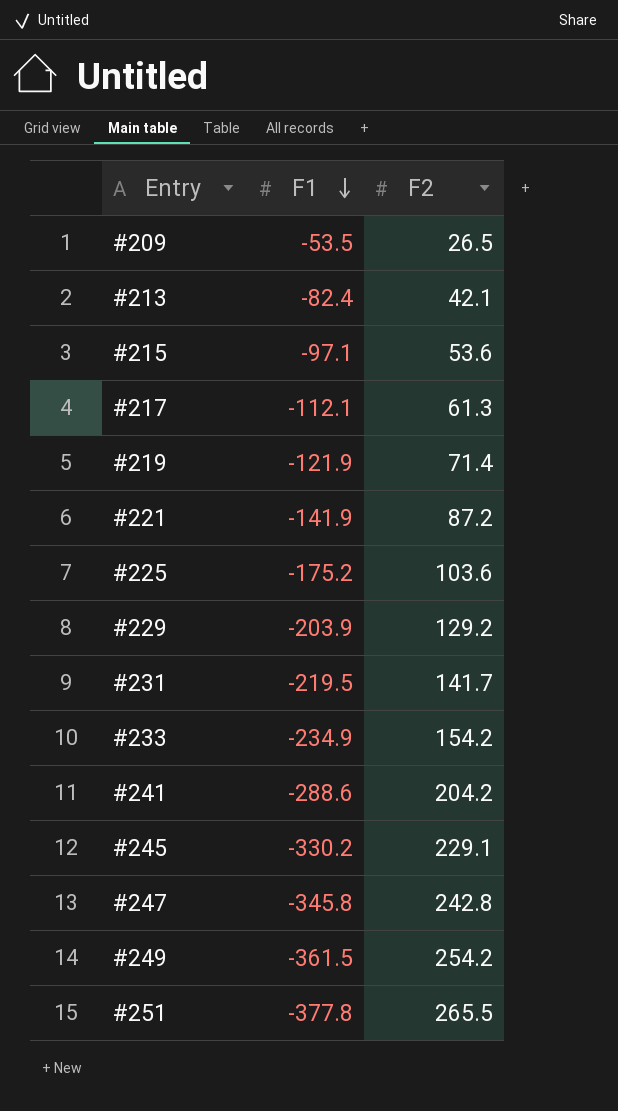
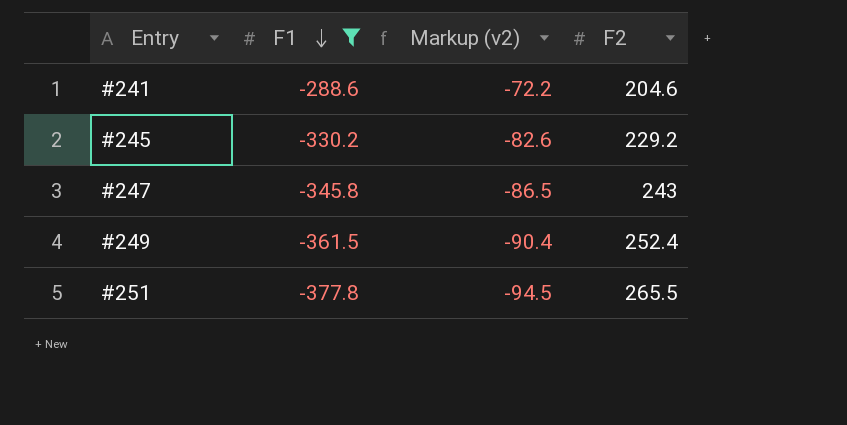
filter: none -> F1 <= -288.6
column Markup (v2) | formula: none -> [F1] * 0.25
#241 | F2: 204.2 -> 204.6
#245 | F2: 229.1 -> 229.2
#247 | F2: 242.8 -> 243
#249 | F2: 254.2 -> 252.4

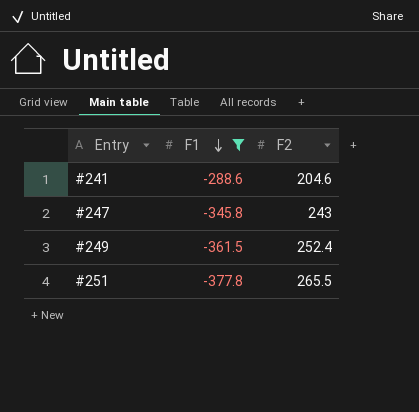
column Markup (v2) | formula: [F1] * 0.25 -> none
row #245: -330.2 | -82.6 | 229.2 -> none

